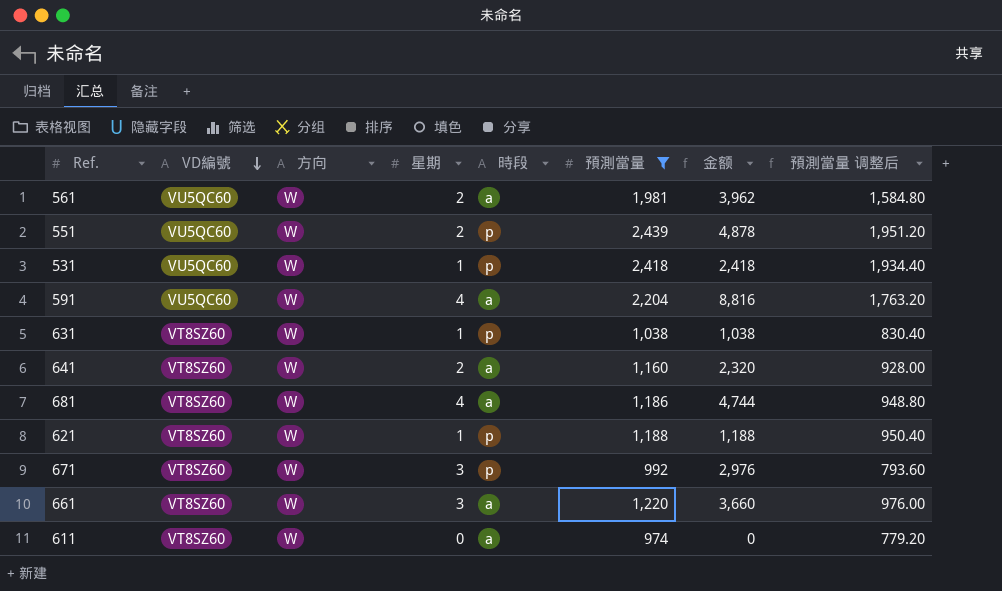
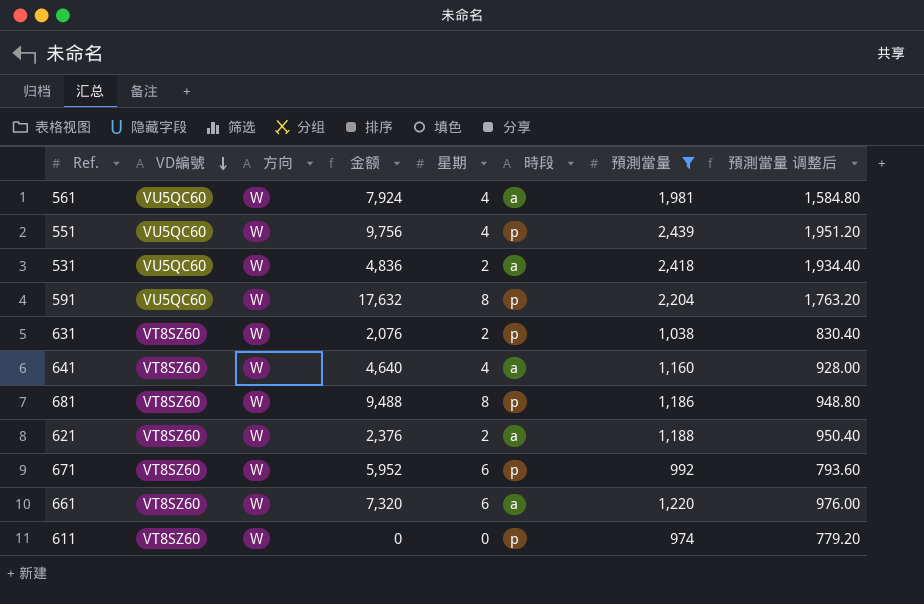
column 金额 | position: 7 -> 4
561 | 金额: 3,962 -> 7,924
561 | 星期: 2 -> 4
551 | 金额: 4,878 -> 9,756
551 | 星期: 2 -> 4
531 | 金额: 2,418 -> 4,836
531 | 星期: 1 -> 2
531 | 時段: p -> a
591 | 金额: 8,816 -> 17,632
591 | 星期: 4 -> 8
591 | 時段: a -> p
631 | 金额: 1,038 -> 2,076
631 | 星期: 1 -> 2
641 | 金额: 2,320 -> 4,640
641 | 星期: 2 -> 4
681 | 金额: 4,744 -> 9,488
681 | 星期: 4 -> 8
681 | 時段: a -> p
621 | 金额: 1,188 -> 2,376
621 | 星期: 1 -> 2
621 | 時段: p -> a
671 | 金额: 2,976 -> 5,952
671 | 星期: 3 -> 6
661 | 金额: 3,660 -> 7,320
661 | 星期: 3 -> 6
611 | 時段: a -> p

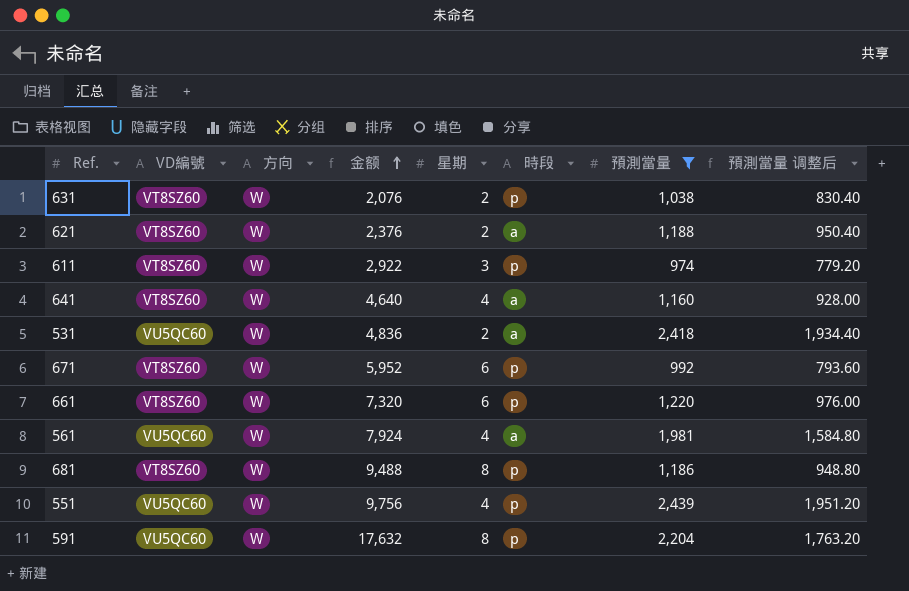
row order: VD編號 descending -> 金额 ascending
611 | 金额: 0 -> 2,922
611 | 星期: 0 -> 3
661 | 時段: a -> p

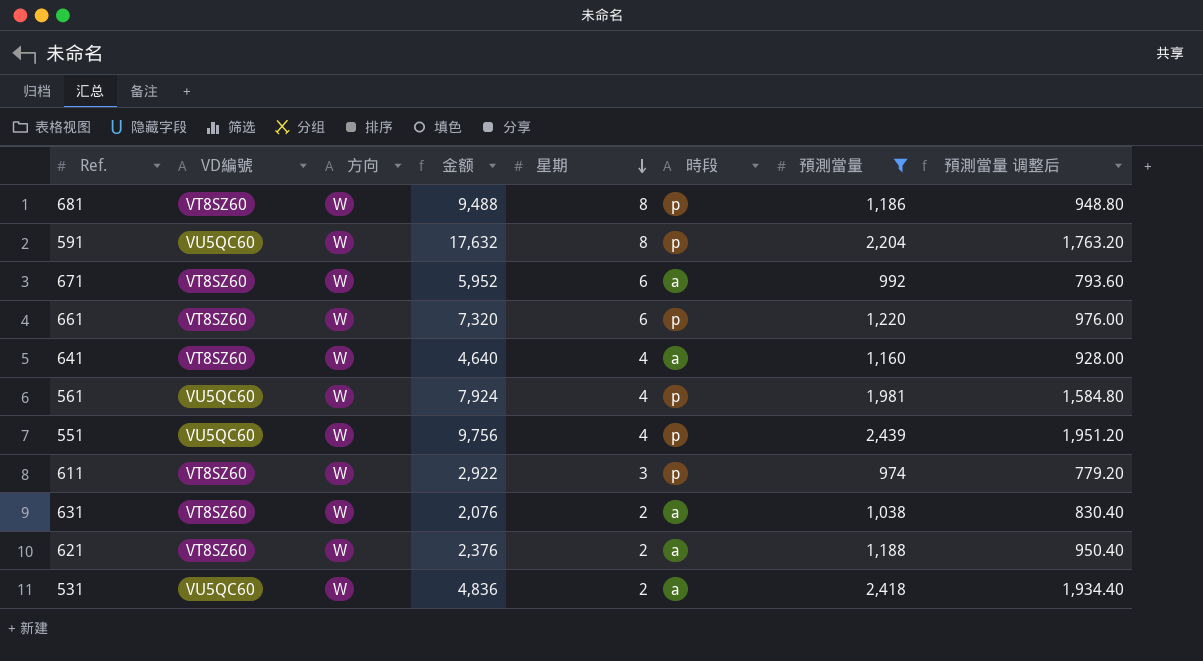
row order: 金额 ascending -> 星期 descending
671 | 時段: p -> a
561 | 時段: a -> p
631 | 時段: p -> a

